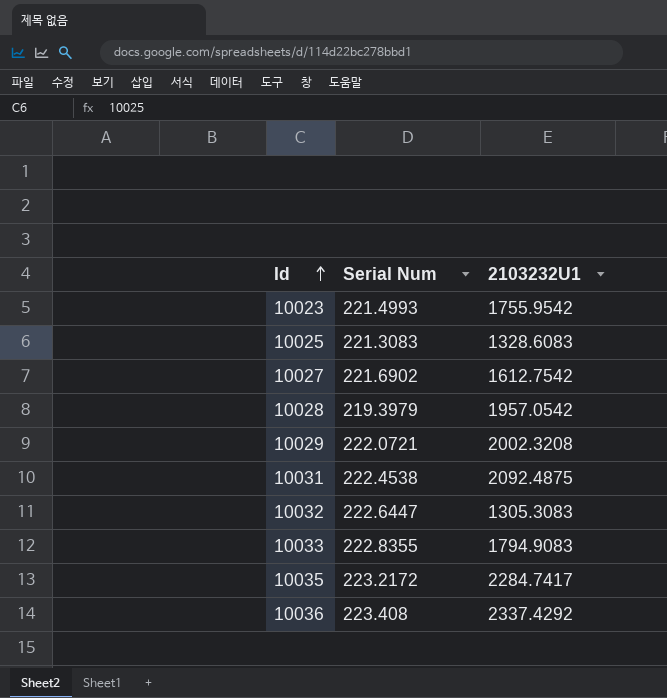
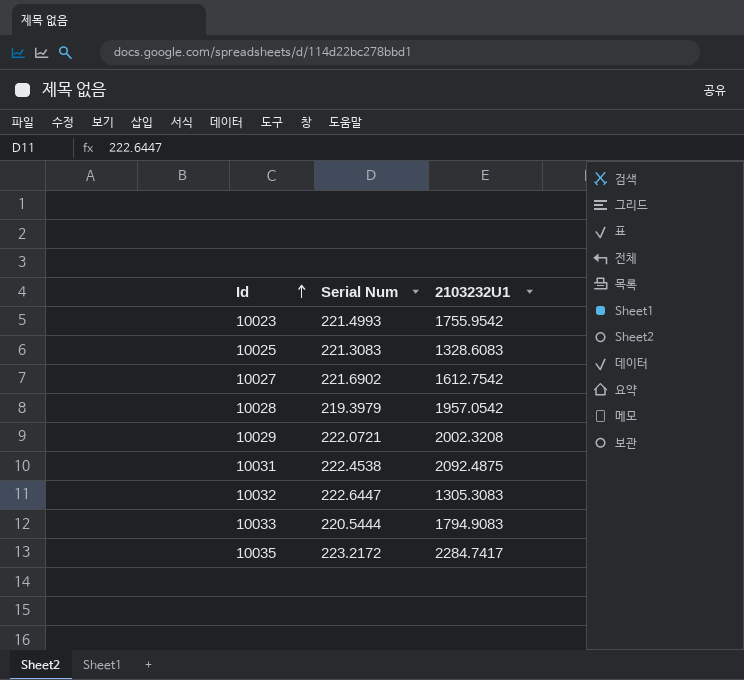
row 10036: 223.408 | 2337.4292 -> none
10033 | Serial Num: 222.8355 -> 220.5444

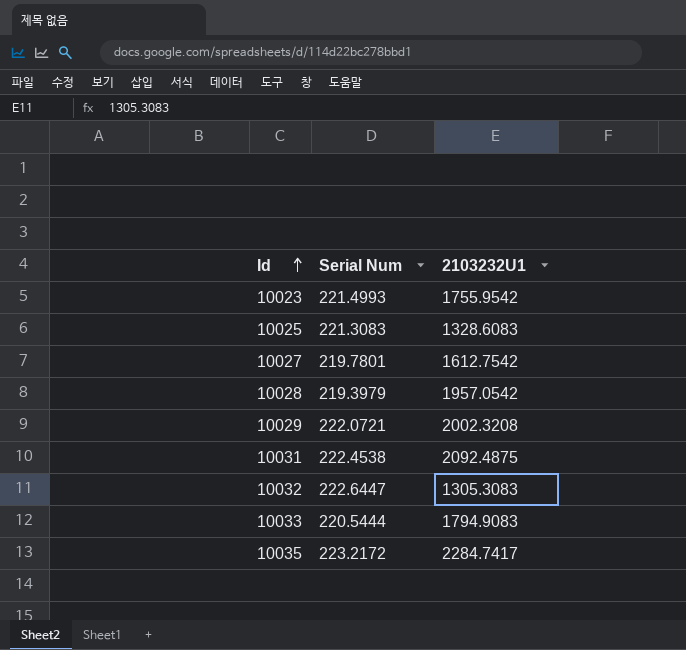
10027 | Serial Num: 221.6902 -> 219.7801

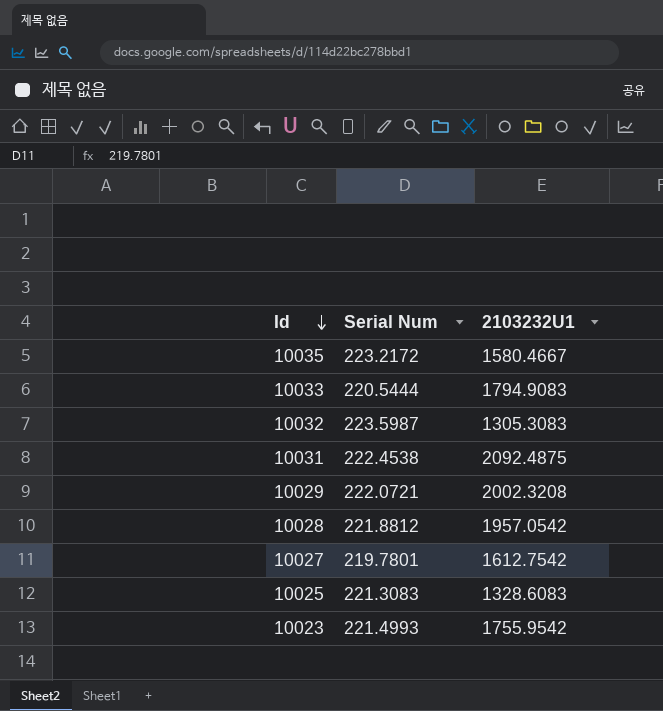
row order: Id ascending -> Id descending
10035 | 2103232U1: 2284.7417 -> 1580.4667
10032 | Serial Num: 222.6447 -> 223.5987
10028 | Serial Num: 219.3979 -> 221.8812

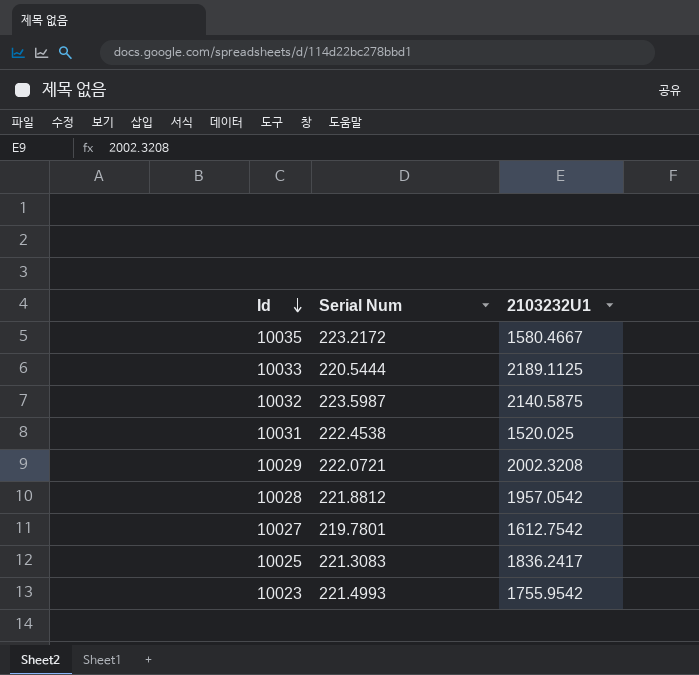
10033 | 2103232U1: 1794.9083 -> 2189.1125
10032 | 2103232U1: 1305.3083 -> 2140.5875
10031 | 2103232U1: 2092.4875 -> 1520.025
10025 | 2103232U1: 1328.6083 -> 1836.2417

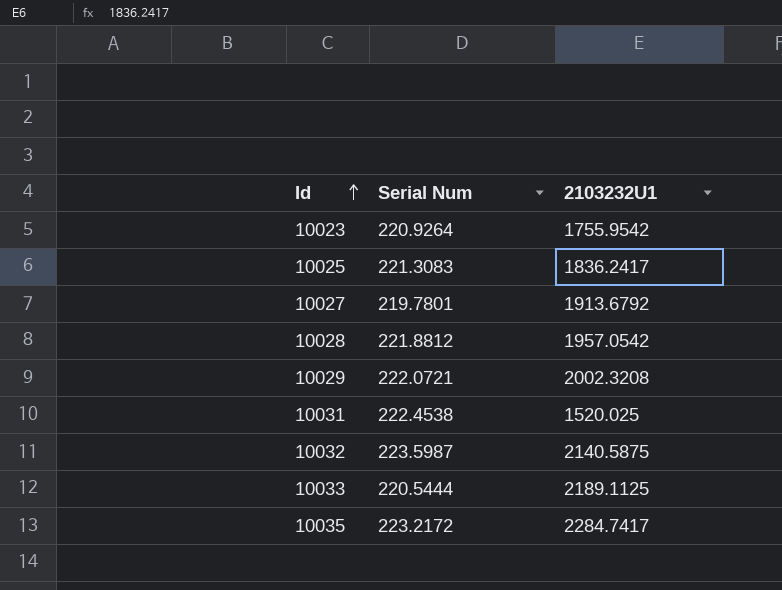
row order: Id descending -> Id ascending
10023 | Serial Num: 221.4993 -> 220.9264
10027 | 2103232U1: 1612.7542 -> 1913.6792
10035 | 2103232U1: 1580.4667 -> 2284.7417

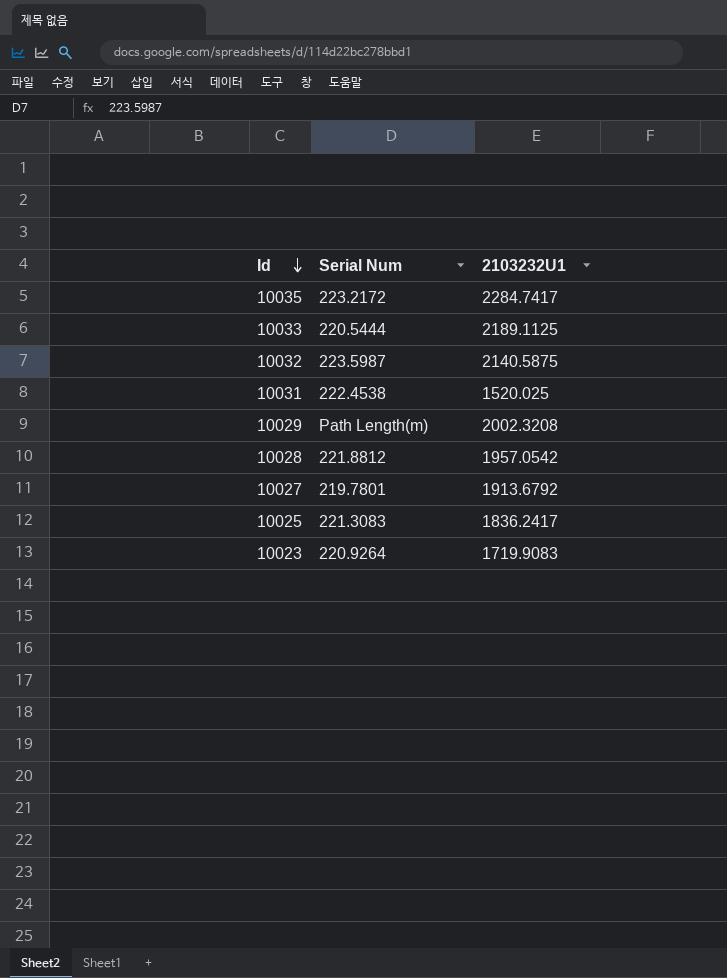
row order: Id ascending -> Id descending
10029 | Serial Num: 222.0721 -> Path Length(m)
10023 | 2103232U1: 1755.9542 -> 1719.9083

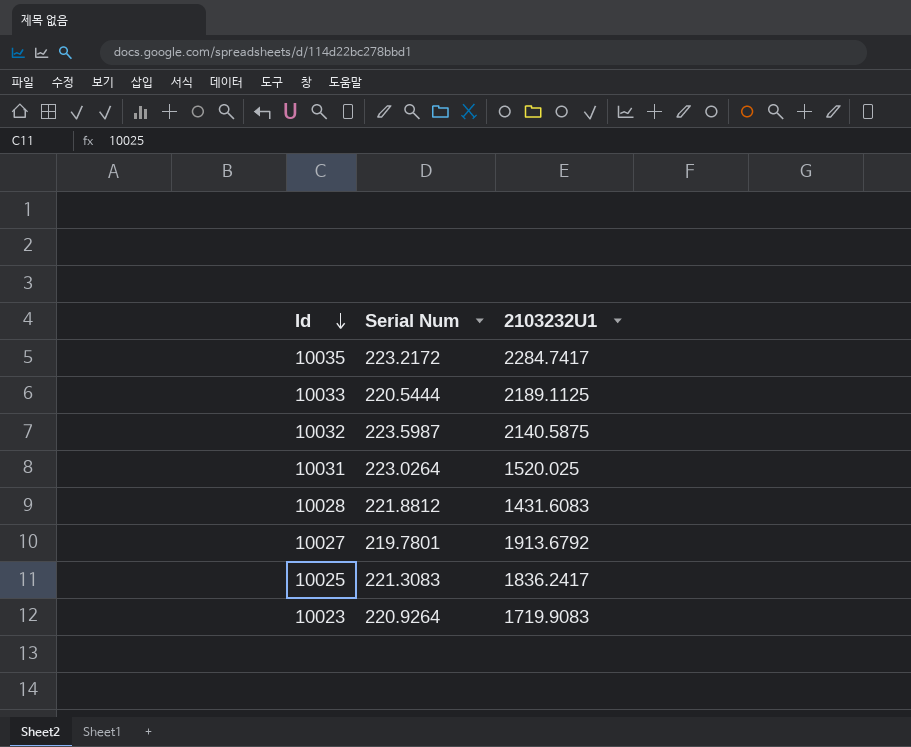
row 10029: Path Length(m) | 2002.3208 -> none
10031 | Serial Num: 222.4538 -> 223.0264
10028 | 2103232U1: 1957.0542 -> 1431.6083

